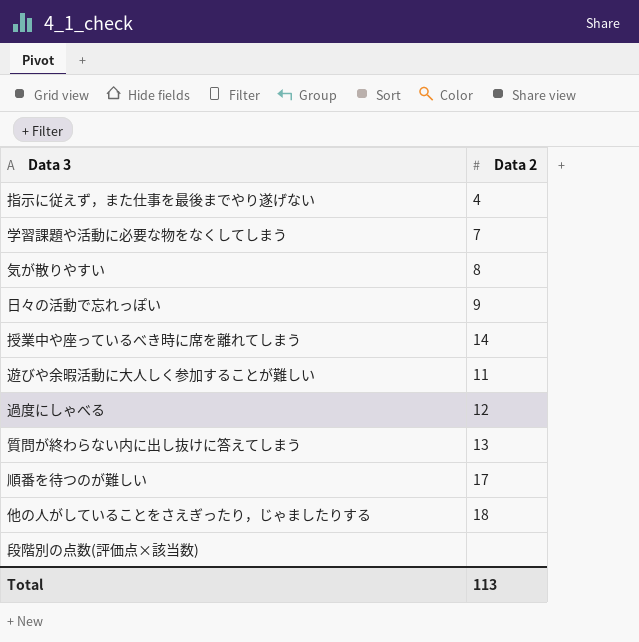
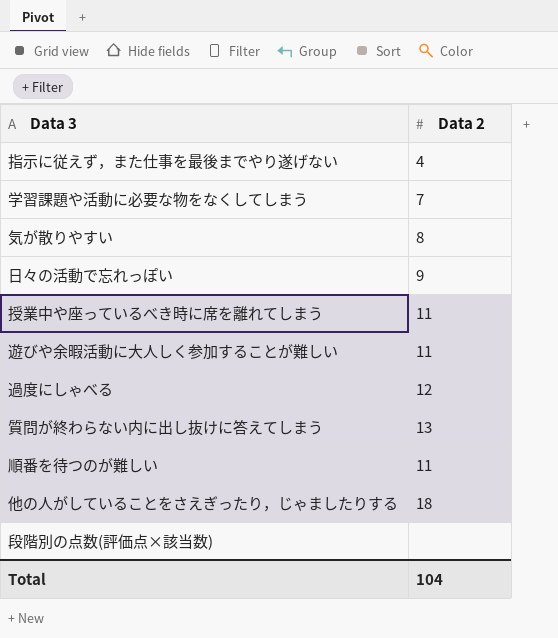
授業中や座っているべき時に席を離れてしまう | Data 2: 14 -> 11
順番を待つのが難しい | Data 2: 17 -> 11
Total | Data 2: 113 -> 104

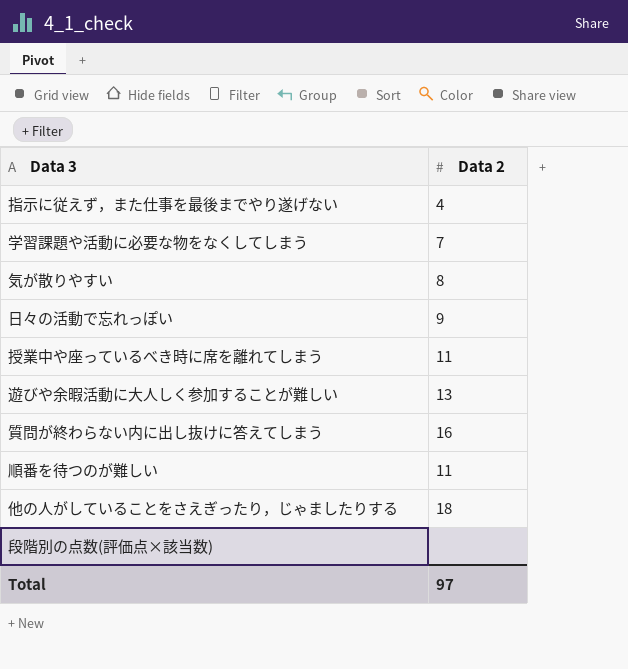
row 過度にしゃべる: 12 -> none
遊びや余暇活動に大人しく参加することが難しい | Data 2: 11 -> 13
質問が終わらない内に出し抜けに答えてしまう | Data 2: 13 -> 16
Total | Data 2: 104 -> 97

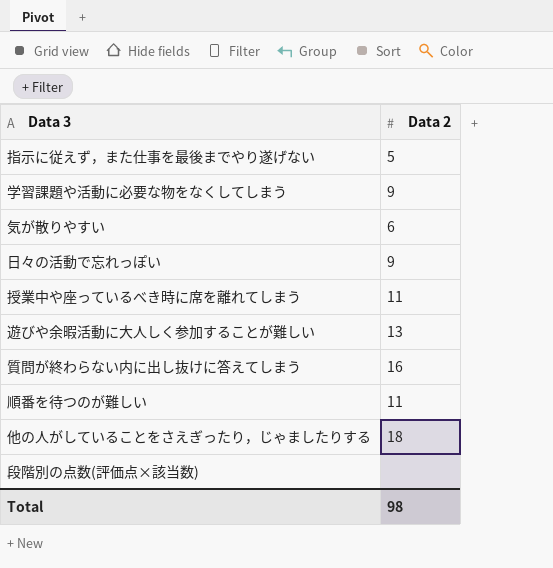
指示に従えず，また仕事を最後までやり遂げない | Data 2: 4 -> 5
学習課題や活動に必要な物をなくしてしまう | Data 2: 7 -> 9
気が散りやすい | Data 2: 8 -> 6
Total | Data 2: 97 -> 98

